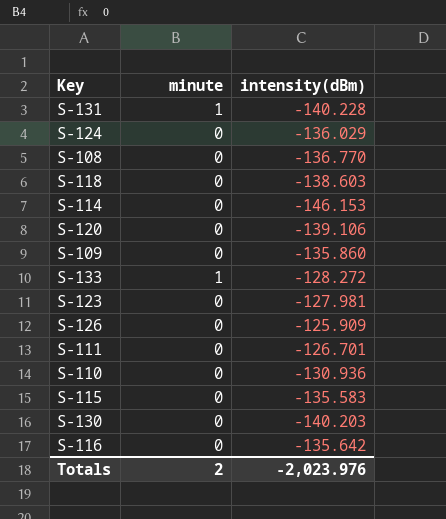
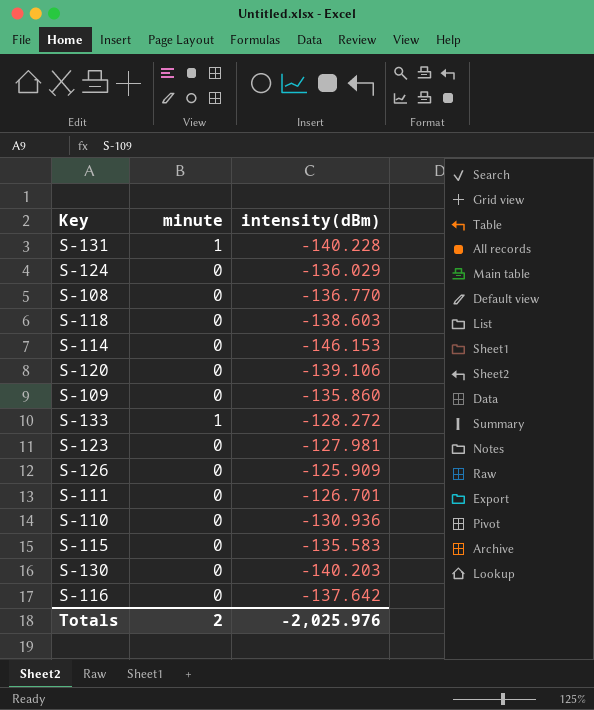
S-116 | intensity(dBm): -135.642 -> -137.642
Totals | intensity(dBm): -2,023.976 -> -2,025.976

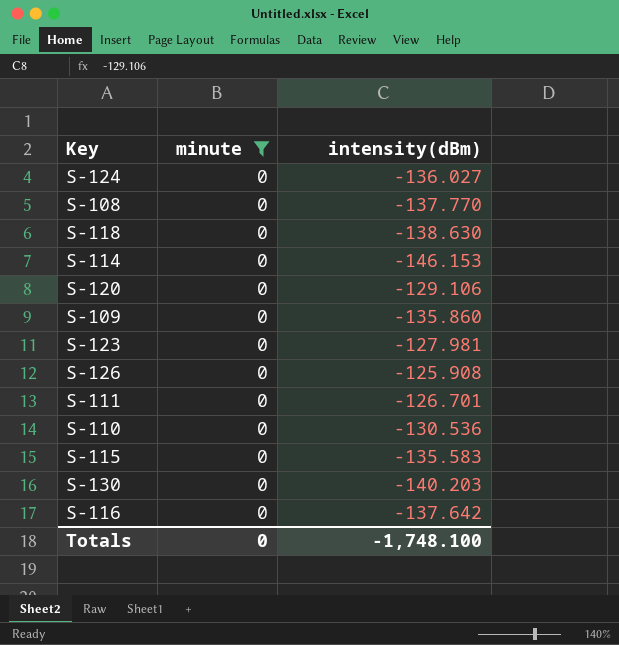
filter: none -> minute = 0
S-124 | intensity(dBm): -136.029 -> -136.027
S-108 | intensity(dBm): -136.770 -> -137.770
S-118 | intensity(dBm): -138.603 -> -138.630
S-120 | intensity(dBm): -139.106 -> -129.106
S-126 | intensity(dBm): -125.909 -> -125.908
S-110 | intensity(dBm): -130.936 -> -130.536
Totals | minute: 2 -> 0
Totals | intensity(dBm): -2,025.976 -> -1,748.100

